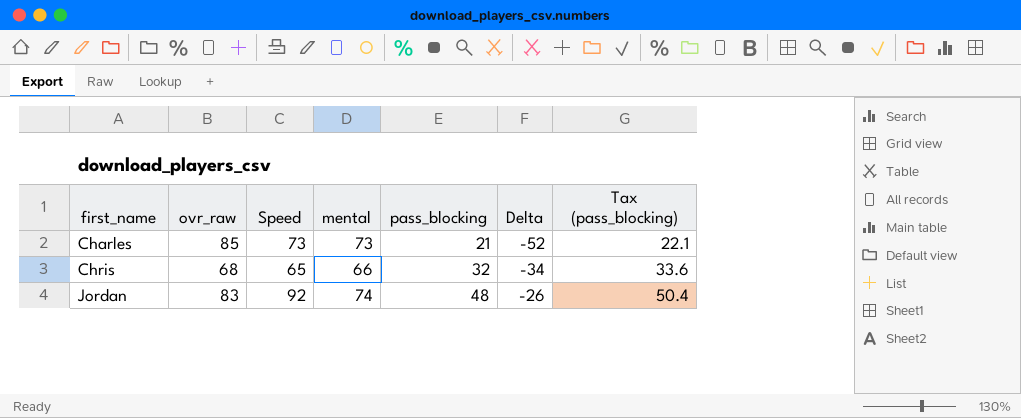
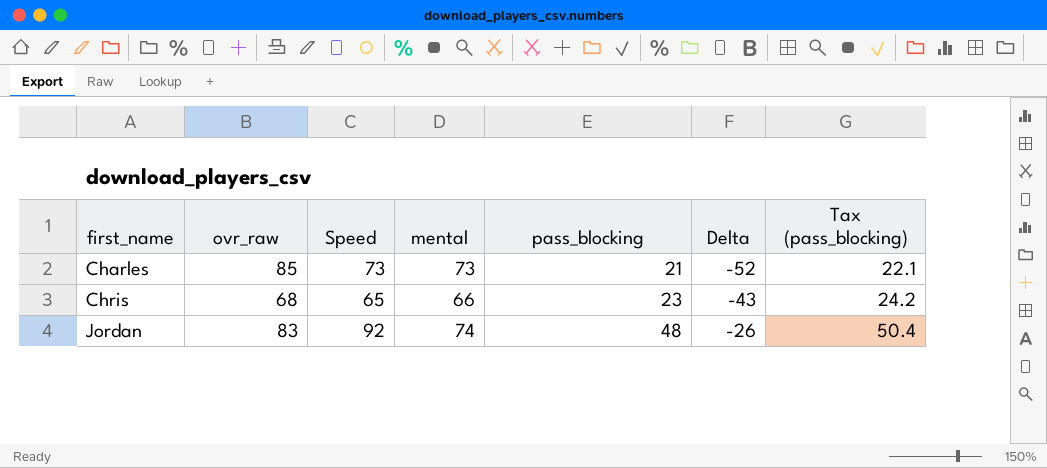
Chris | pass_blocking: 32 -> 23
Chris | Delta: -34 -> -43
Chris | Tax (pass_blocking): 33.6 -> 24.2

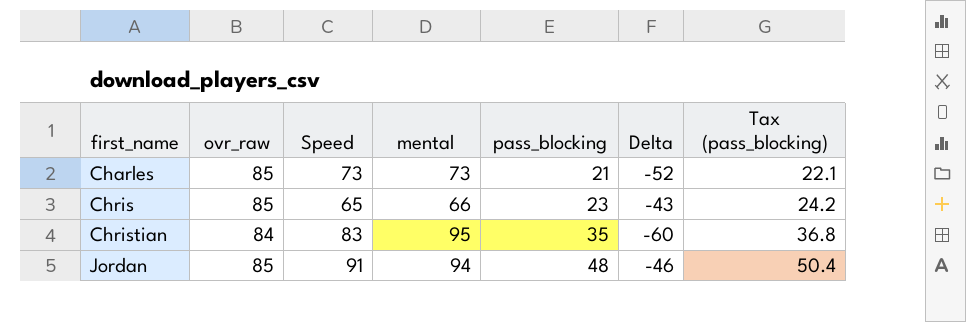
Chris | ovr_raw: 68 -> 85
row Christian: none -> 84 | 83 | 95 | 35 | -60 | 36.8
Jordan | ovr_raw: 83 -> 85
Jordan | Speed: 92 -> 91
Jordan | mental: 74 -> 94
Jordan | Delta: -26 -> -46

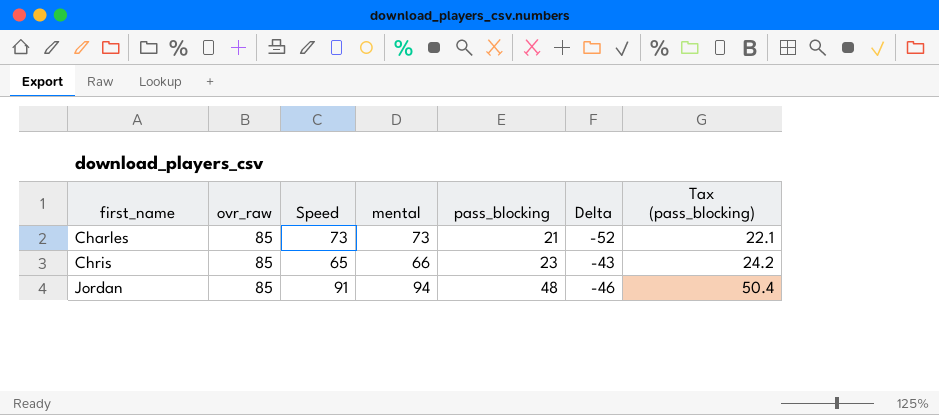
row Christian: 84 | 83 | 95 | 35 | -60 | 36.8 -> none

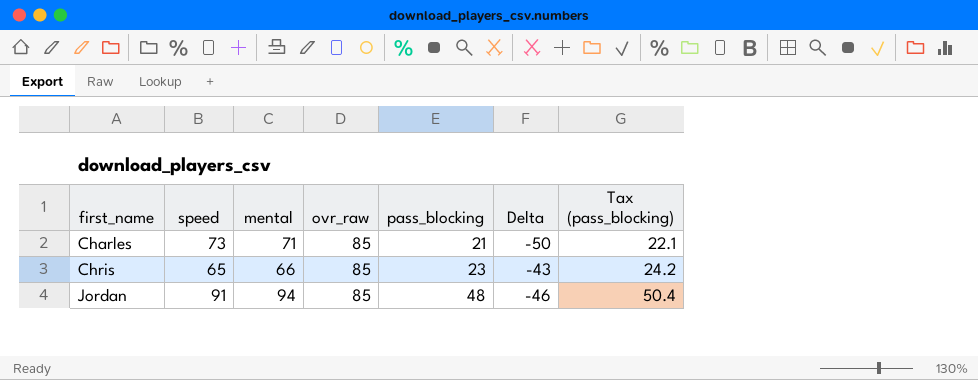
column name: Speed -> speed
column ovr_raw | position: 2 -> 4
Charles | mental: 73 -> 71
Charles | Delta: -52 -> -50

